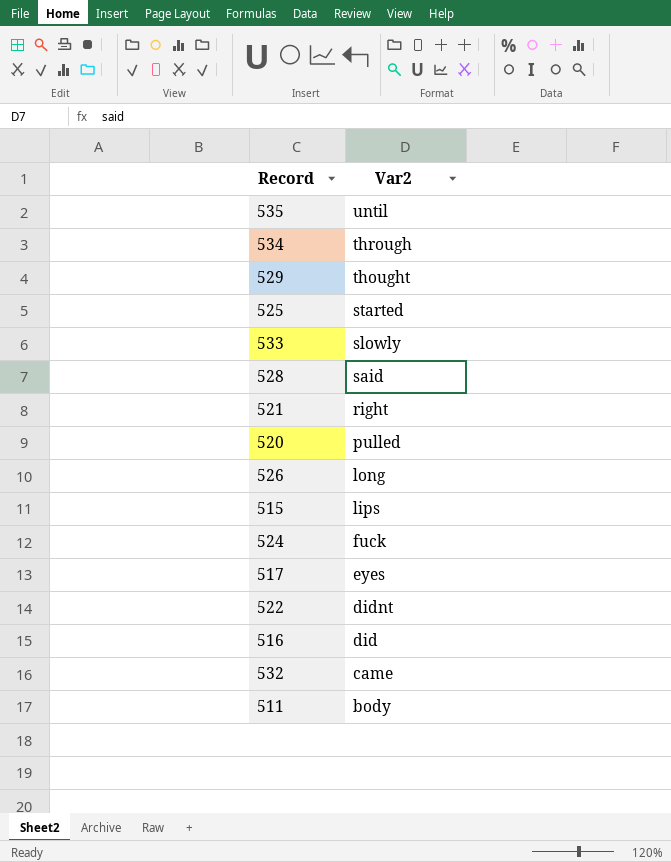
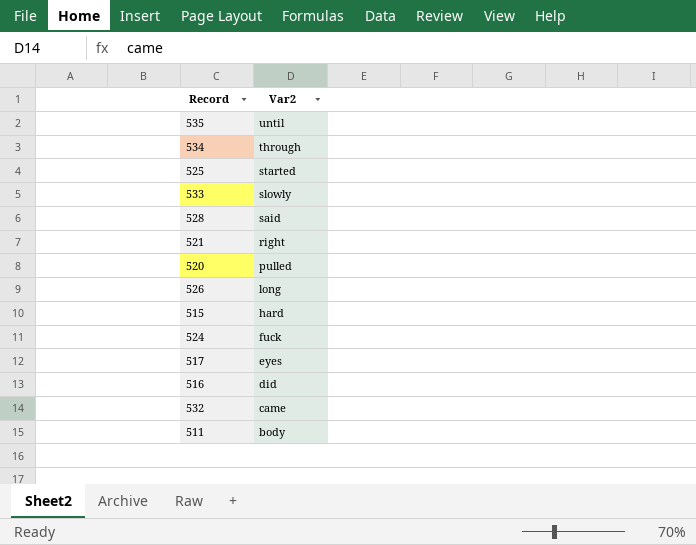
row 529: thought -> none
row 522: didnt -> none
515 | Var2: lips -> hard

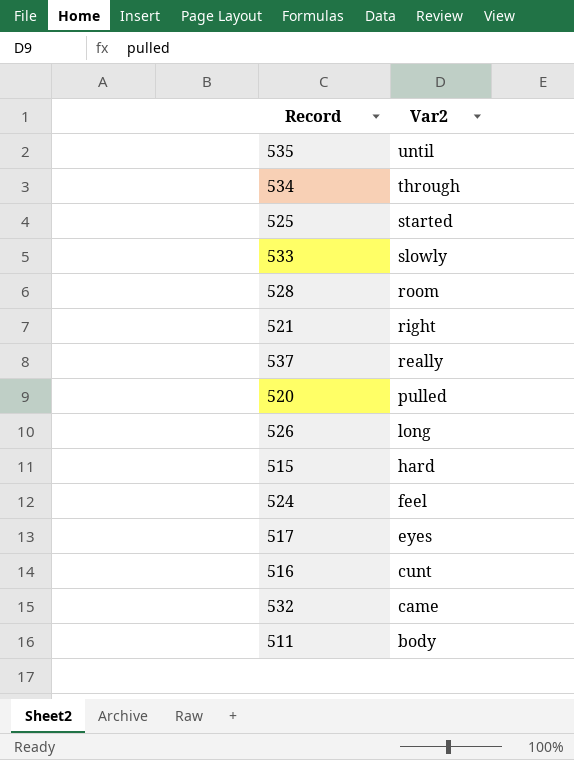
528 | Var2: said -> room
row 537: none -> really
524 | Var2: fuck -> feel
516 | Var2: did -> cunt

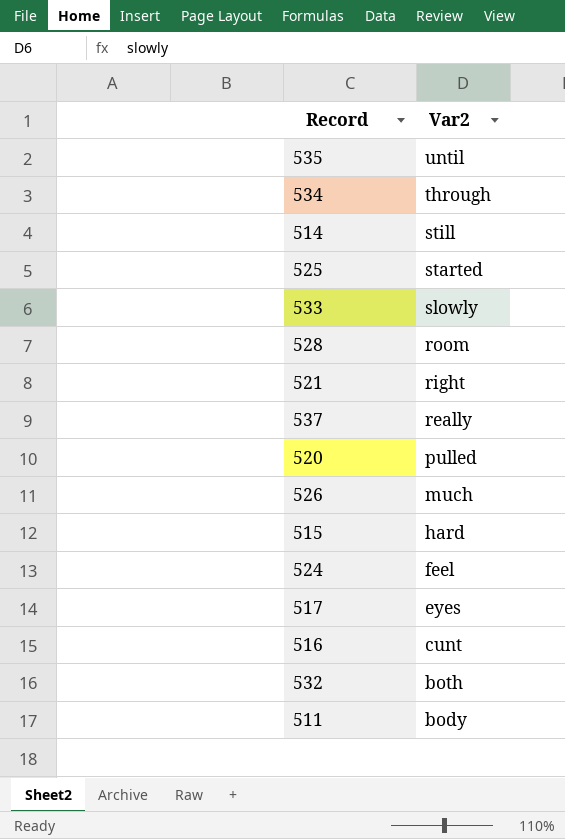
row 514: none -> still
526 | Var2: long -> much
532 | Var2: came -> both

